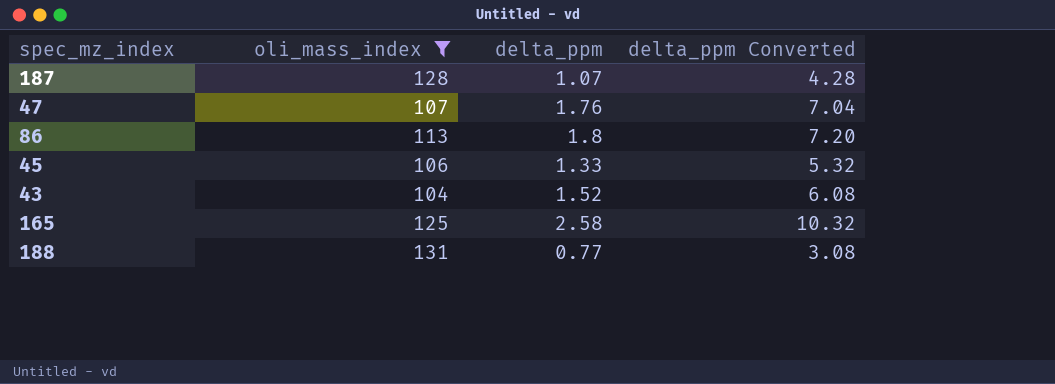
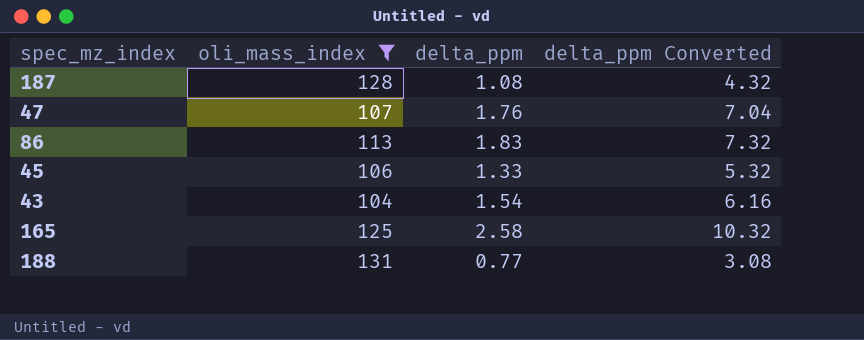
187 | delta_ppm: 1.07 -> 1.08
187 | delta_ppm Converted: 4.28 -> 4.32
86 | delta_ppm: 1.8 -> 1.83
86 | delta_ppm Converted: 7.20 -> 7.32
43 | delta_ppm: 1.52 -> 1.54
43 | delta_ppm Converted: 6.08 -> 6.16

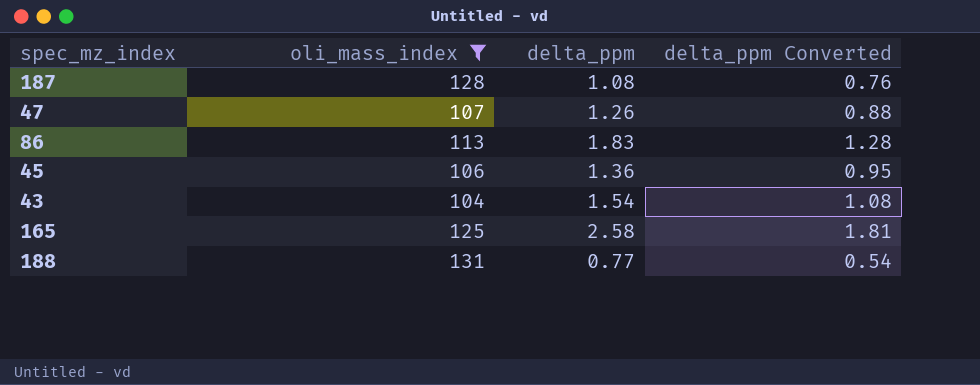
column delta_ppm Converted | formula: [delta_ppm] * 4 -> [delta_ppm] * 0.7
47 | delta_ppm: 1.76 -> 1.26
45 | delta_ppm: 1.33 -> 1.36

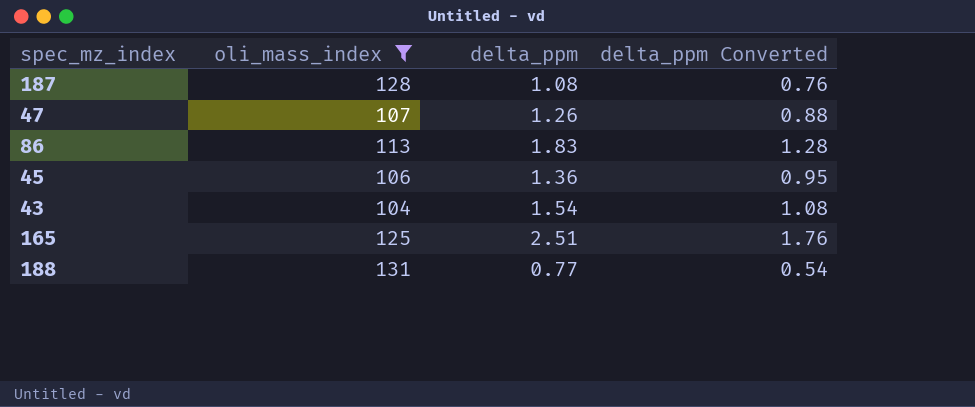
165 | delta_ppm: 2.58 -> 2.51
165 | delta_ppm Converted: 1.81 -> 1.76

